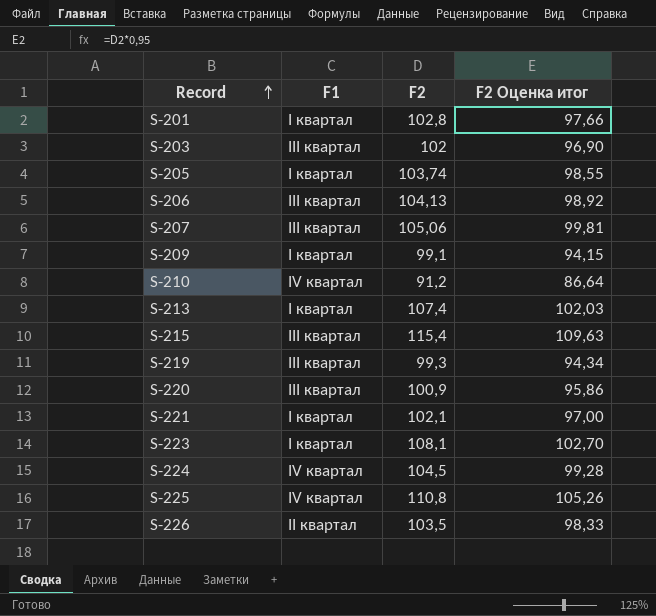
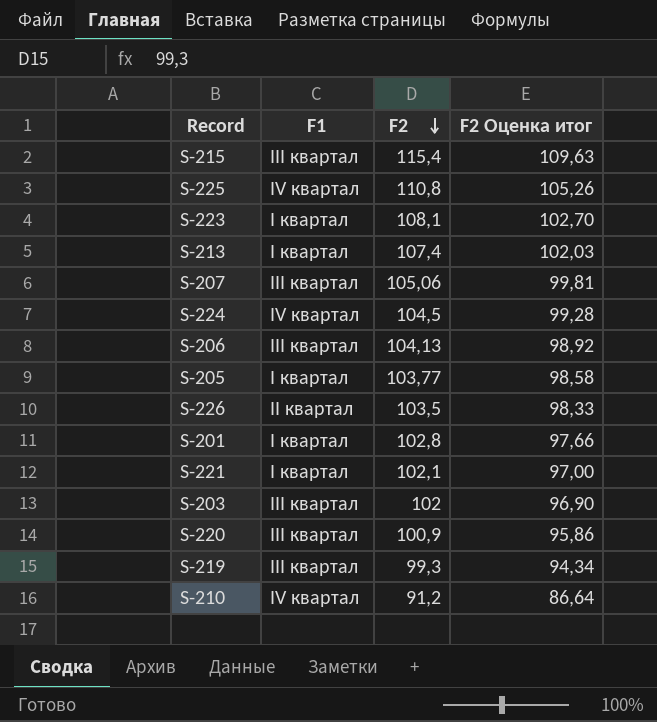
row order: Record ascending -> F2 descending
row S-209: I квартал | 99,1 | 94,15 -> none
S-205 | F2: 103,74 -> 103,77
S-205 | F2 Оценка итог: 98,55 -> 98,58

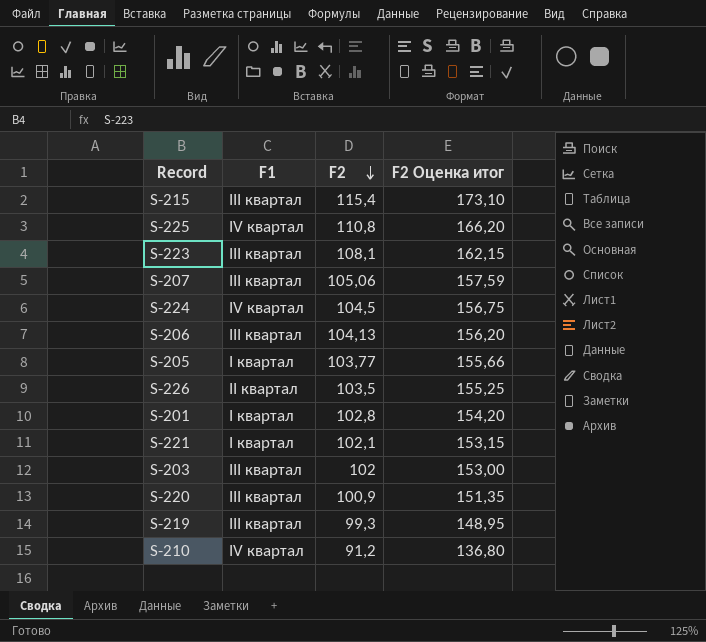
column F2 Оценка итог | formula: [F2] * 0,95 -> [F2] * 1,5
row S-213: I квартал | 107,4 | 102,03 -> none
S-223 | F1: I квартал -> III квартал

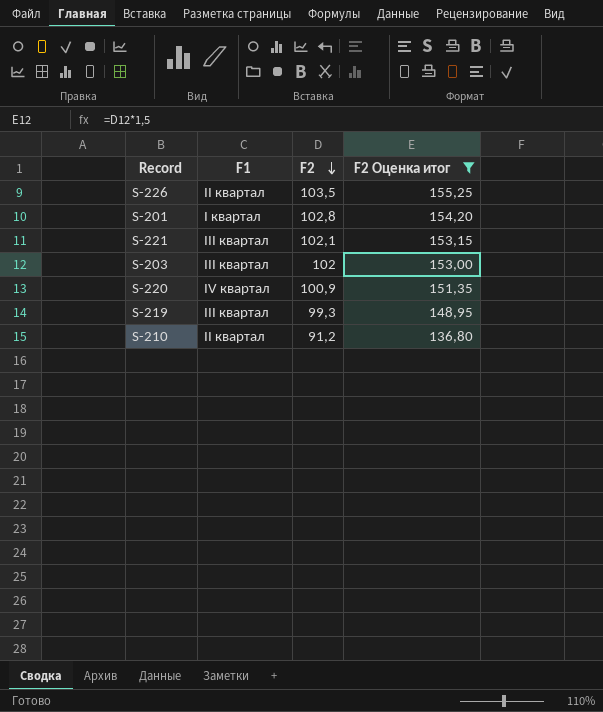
filter: none -> F2 Оценка итог <= 155,25
S-221 | F1: I квартал -> III квартал
S-220 | F1: III квартал -> IV квартал
S-210 | F1: IV квартал -> II квартал

